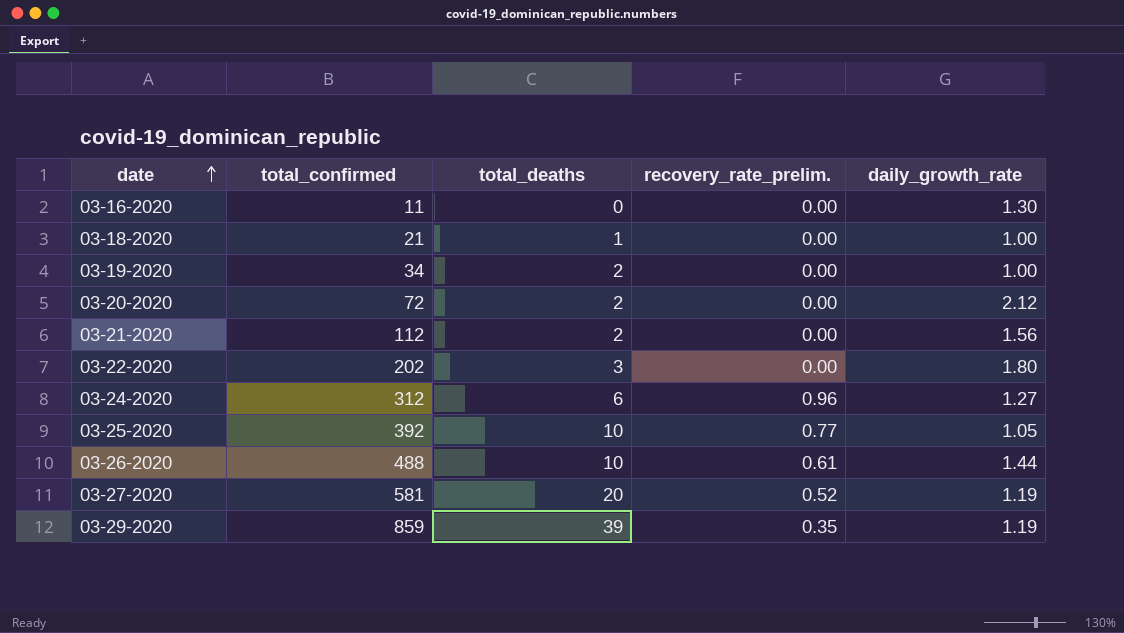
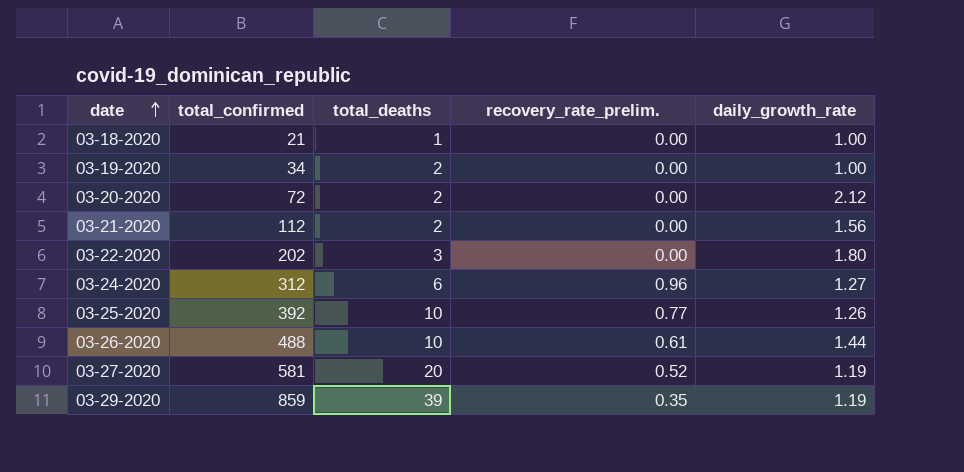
row 03-16-2020: 11 | 0 | 0.00 | 1.30 -> none
03-25-2020 | daily_growth_rate: 1.05 -> 1.26

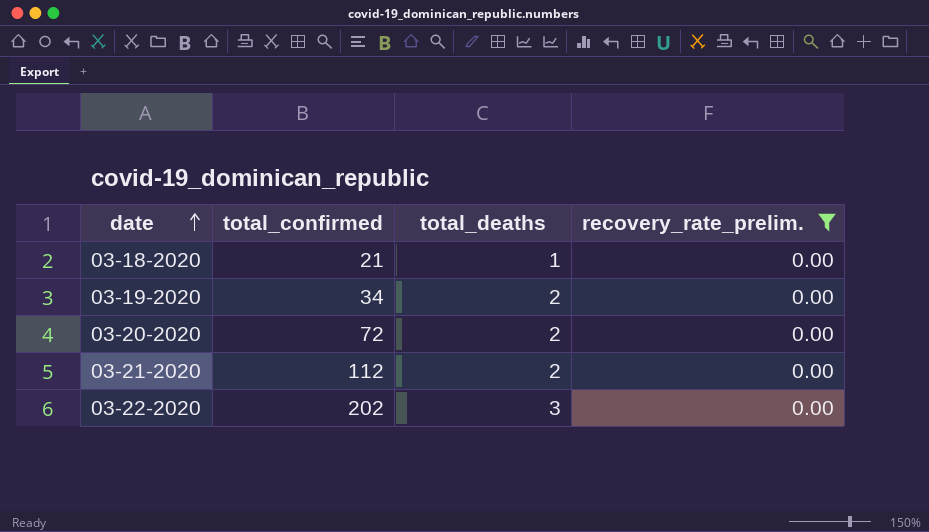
filter: none -> recovery_rate_prelim. = 0.00
column daily_growth_rate | position: 5 -> none

